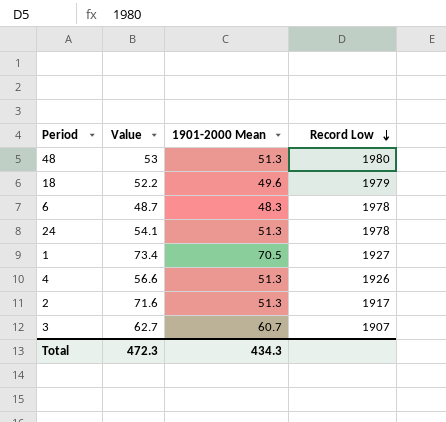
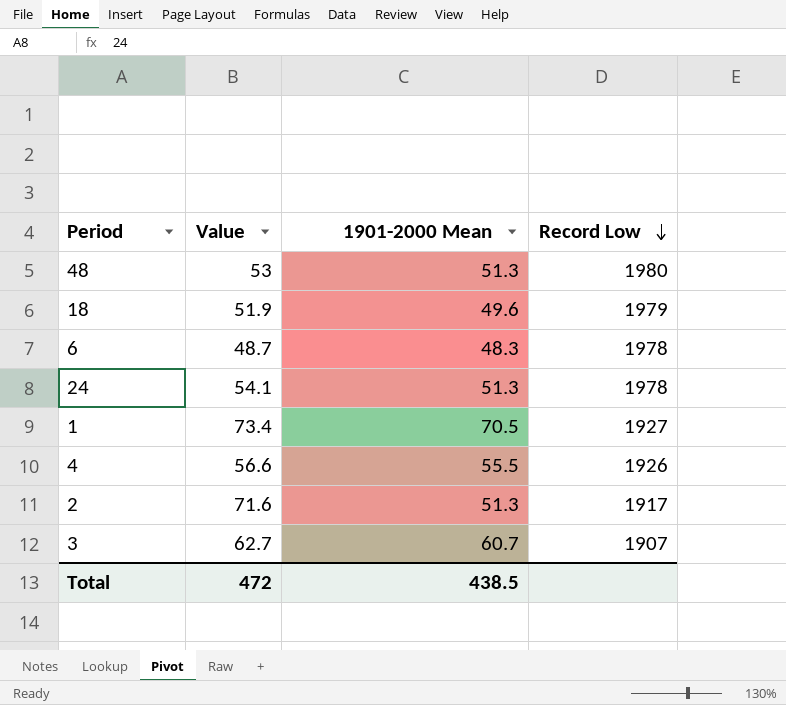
18 | Value: 52.2 -> 51.9
4 | 1901-2000 Mean: 51.3 -> 55.5
Total | Value: 472.3 -> 472
Total | 1901-2000 Mean: 434.3 -> 438.5

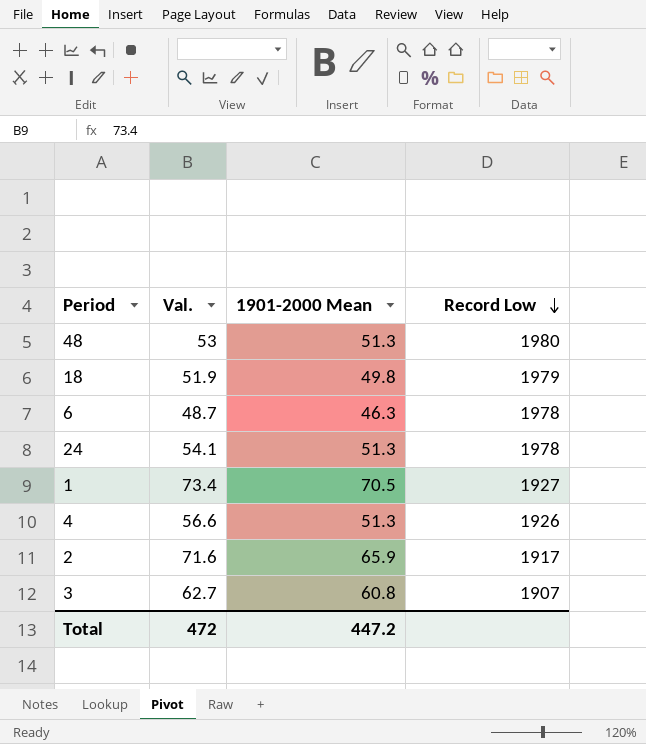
column name: Value -> Val.
18 | 1901-2000 Mean: 49.6 -> 49.8
6 | 1901-2000 Mean: 48.3 -> 46.3
4 | 1901-2000 Mean: 55.5 -> 51.3
2 | 1901-2000 Mean: 51.3 -> 65.9
3 | 1901-2000 Mean: 60.7 -> 60.8
Total | 1901-2000 Mean: 438.5 -> 447.2

